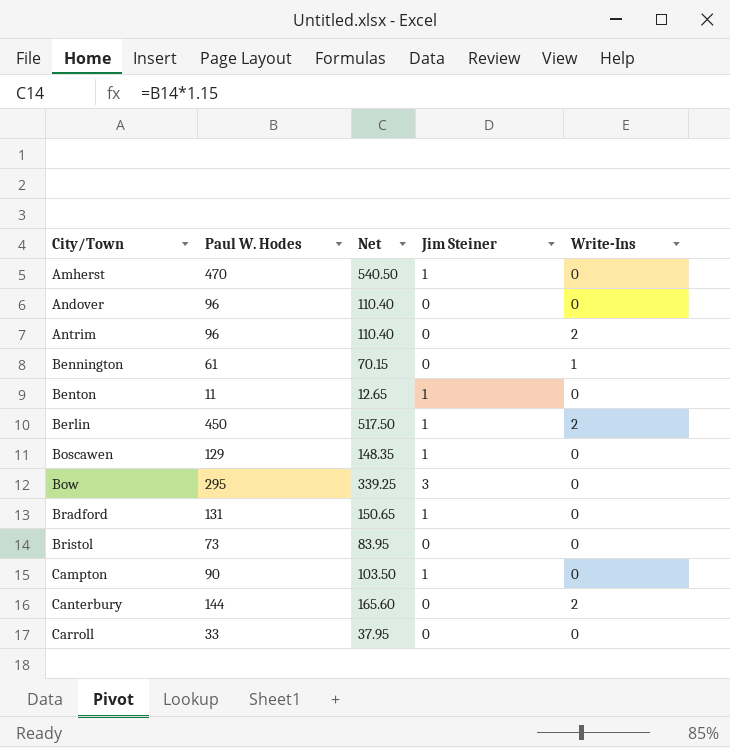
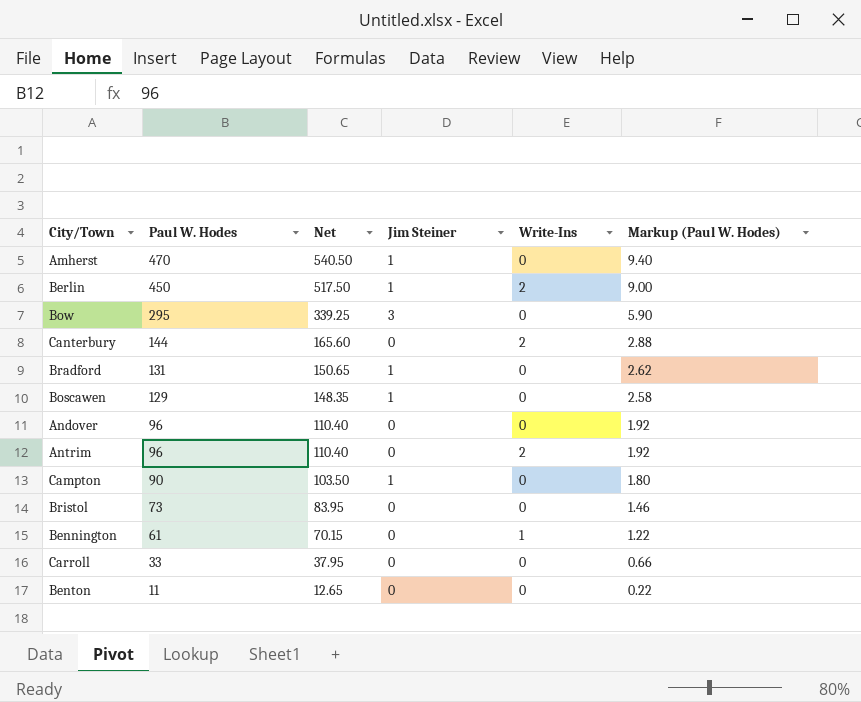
row order: City/Town ascending -> Paul W. Hodes descending
column Markup (Paul W. Hodes) | formula: none -> [Paul W. Hodes] * 0.02
Benton | Jim Steiner: 1 -> 0

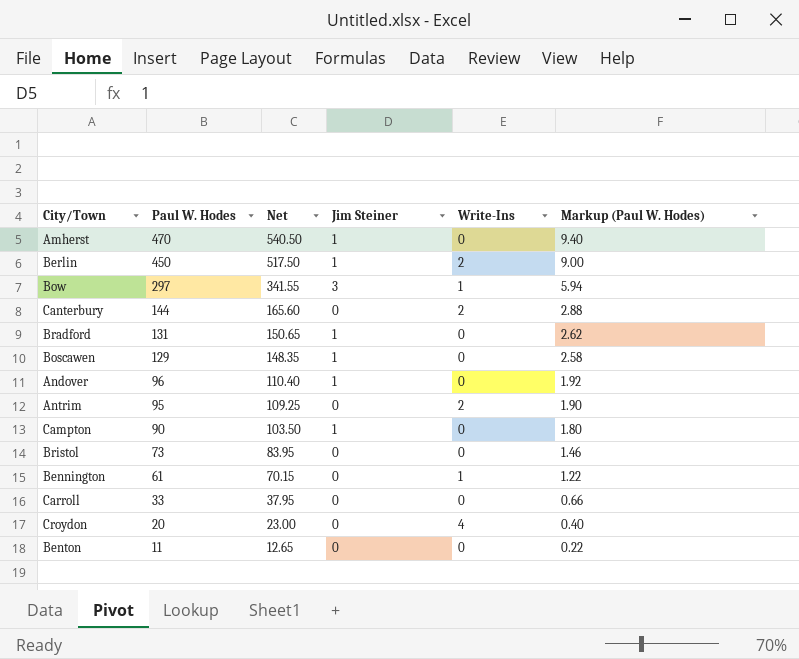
Bow | Paul W. Hodes: 295 -> 297
Bow | Net: 339.25 -> 341.55
Bow | Write-Ins: 0 -> 1
Bow | Markup (Paul W. Hodes): 5.90 -> 5.94
Andover | Jim Steiner: 0 -> 1
Antrim | Paul W. Hodes: 96 -> 95
Antrim | Net: 110.40 -> 109.25
Antrim | Markup (Paul W. Hodes): 1.92 -> 1.90
row Croydon: none -> 20 | 23.00 | 0 | 4 | 0.40

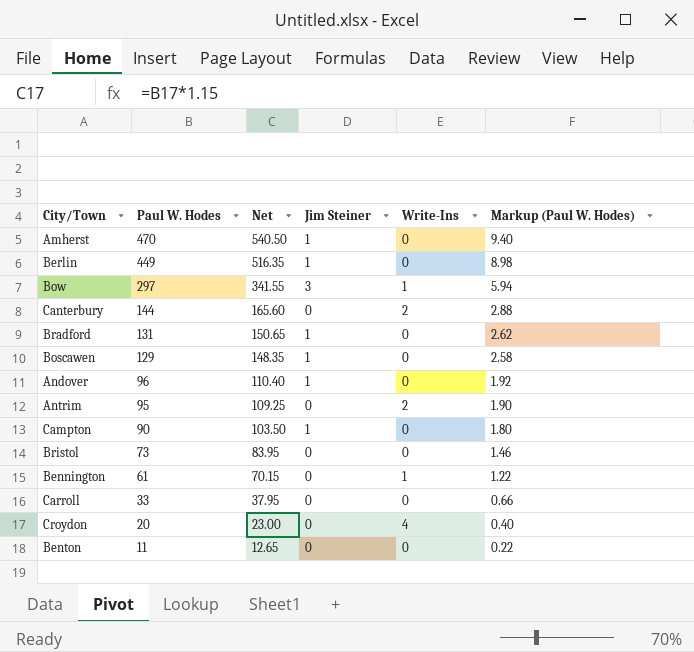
Berlin | Paul W. Hodes: 450 -> 449
Berlin | Net: 517.50 -> 516.35
Berlin | Write-Ins: 2 -> 0
Berlin | Markup (Paul W. Hodes): 9.00 -> 8.98

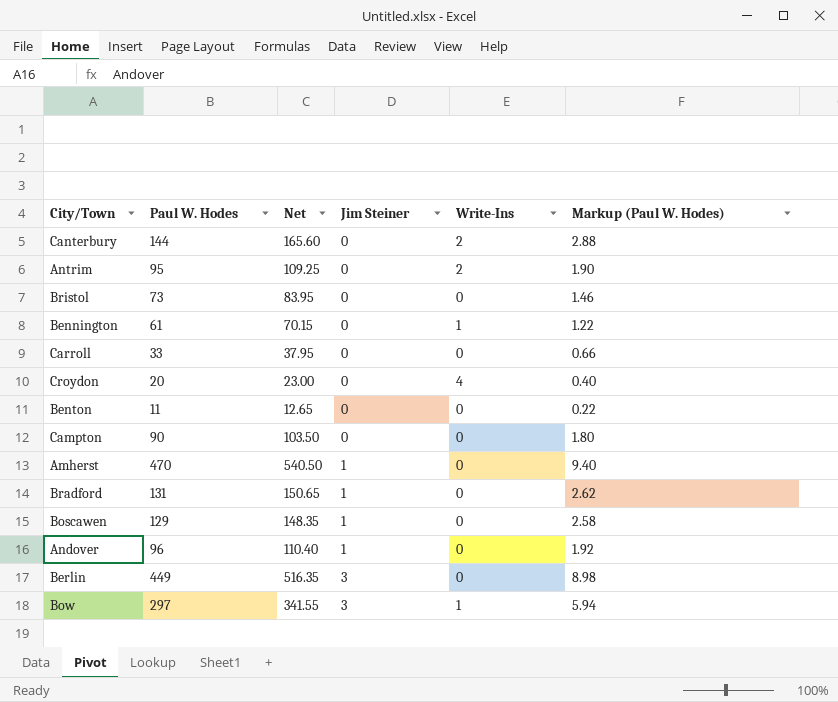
row order: Paul W. Hodes descending -> Jim Steiner ascending
Campton | Jim Steiner: 1 -> 0
Berlin | Jim Steiner: 1 -> 3

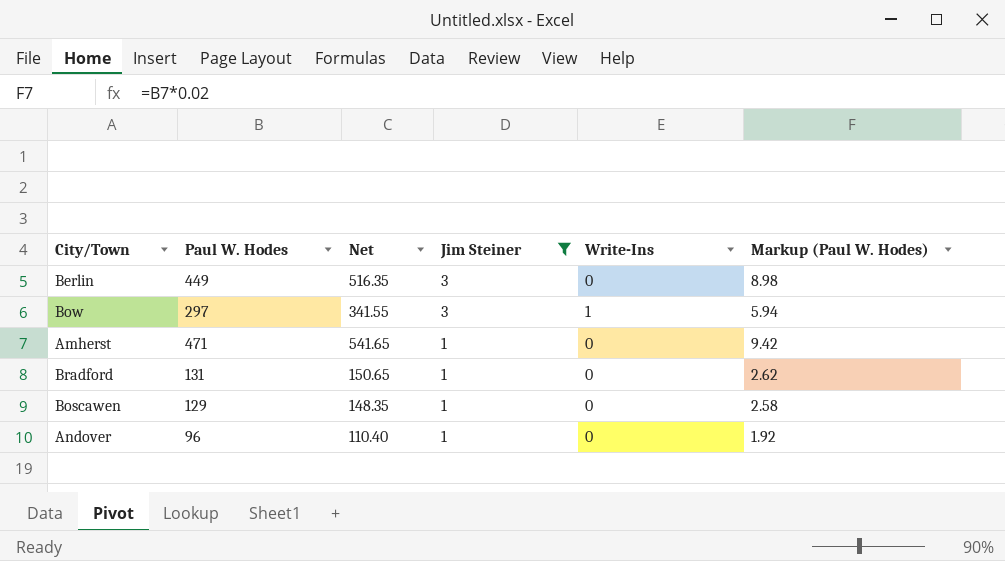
filter: none -> Jim Steiner != 0
row order: Jim Steiner ascending -> Jim Steiner descending
Amherst | Paul W. Hodes: 470 -> 471
Amherst | Net: 540.50 -> 541.65
Amherst | Markup (Paul W. Hodes): 9.40 -> 9.42

